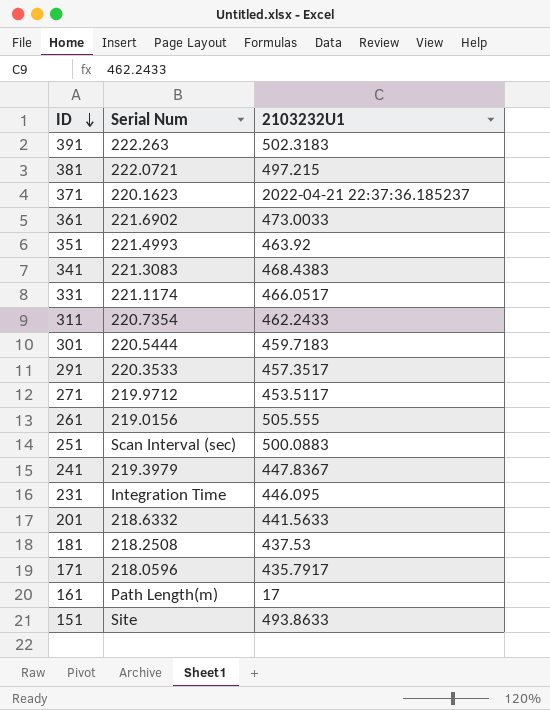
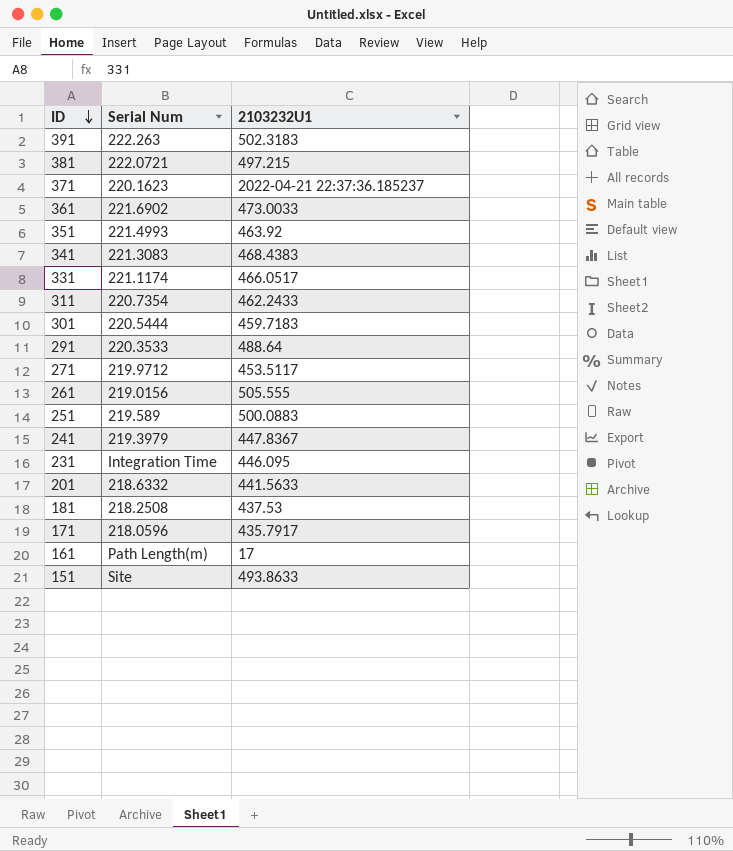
291 | 2103232U1: 457.3517 -> 488.64
251 | Serial Num: Scan Interval (sec) -> 219.589

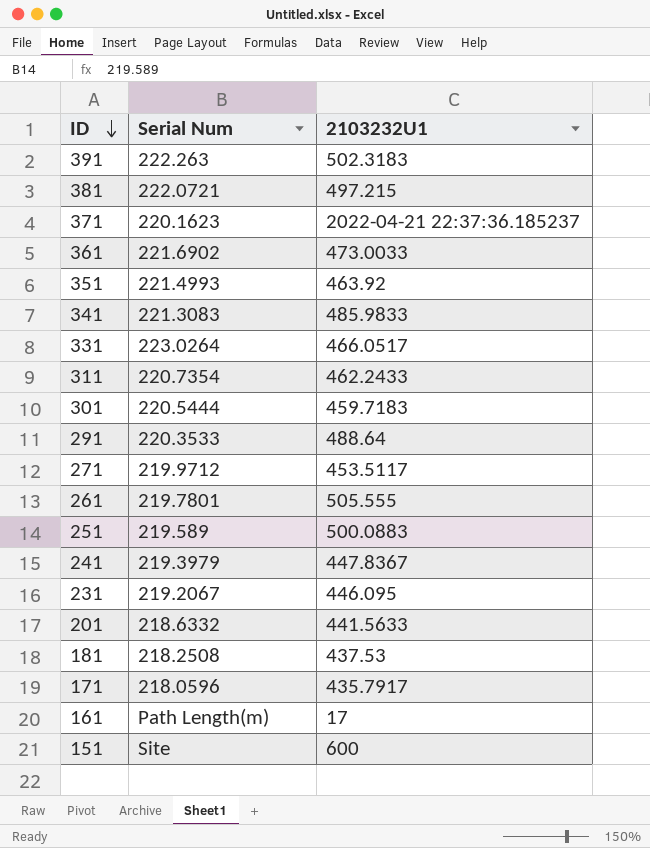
341 | 2103232U1: 468.4383 -> 485.9833
331 | Serial Num: 221.1174 -> 223.0264
261 | Serial Num: 219.0156 -> 219.7801
231 | Serial Num: Integration Time -> 219.2067
151 | 2103232U1: 493.8633 -> 600

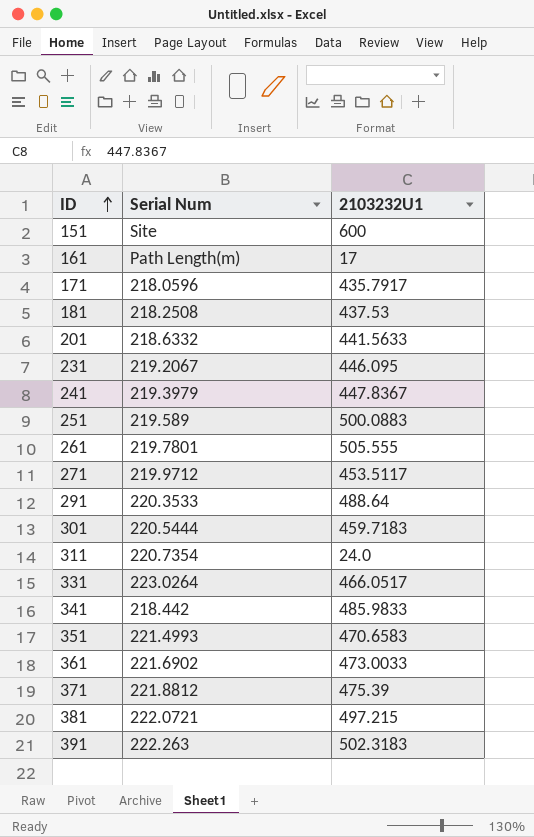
row order: ID descending -> ID ascending
311 | 2103232U1: 462.2433 -> 24.0
341 | Serial Num: 221.3083 -> 218.442
351 | 2103232U1: 463.92 -> 470.6583
371 | Serial Num: 220.1623 -> 221.8812
371 | 2103232U1: 2022-04-21 22:37:36.185237 -> 475.39

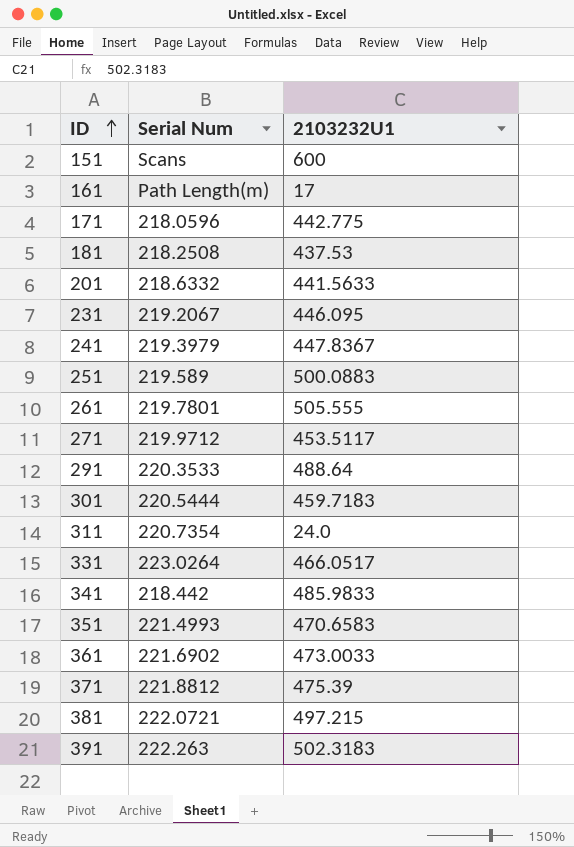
151 | Serial Num: Site -> Scans
171 | 2103232U1: 435.7917 -> 442.775

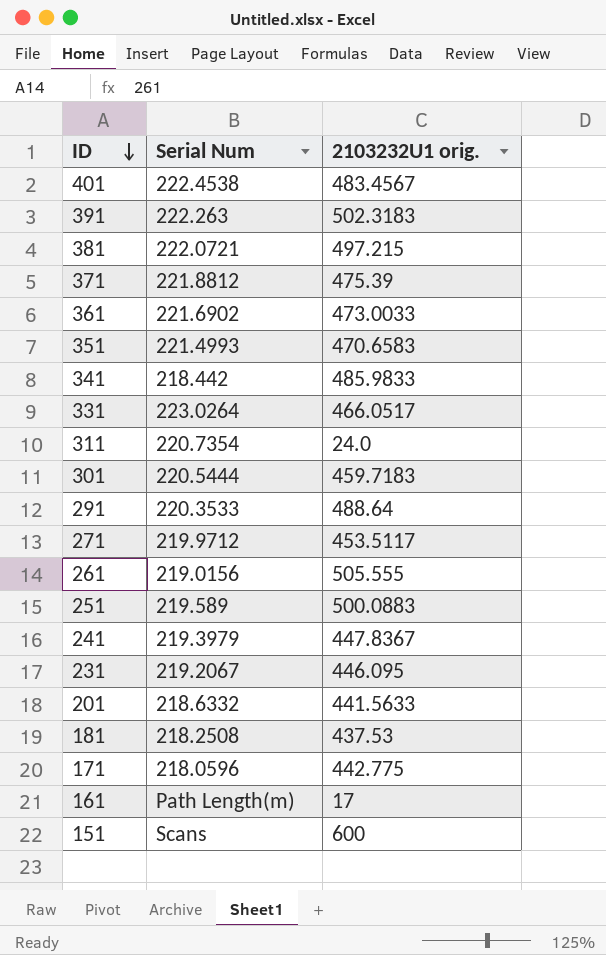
row order: ID ascending -> ID descending
column name: 2103232U1 -> 2103232U1 orig.
row 401: none -> 222.4538 | 483.4567
261 | Serial Num: 219.7801 -> 219.0156

